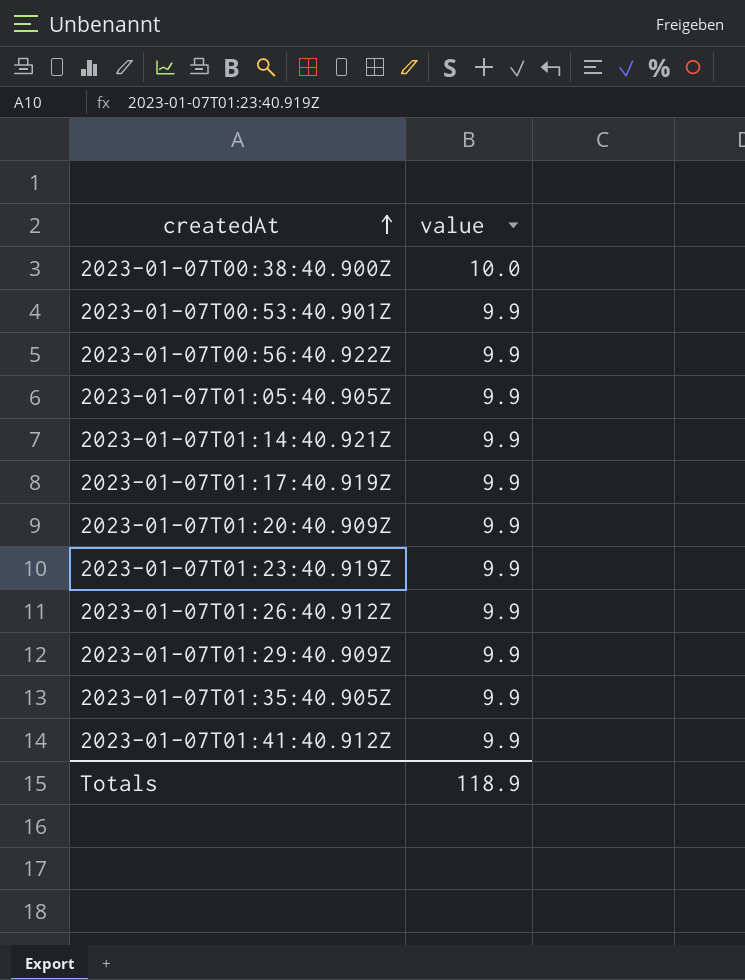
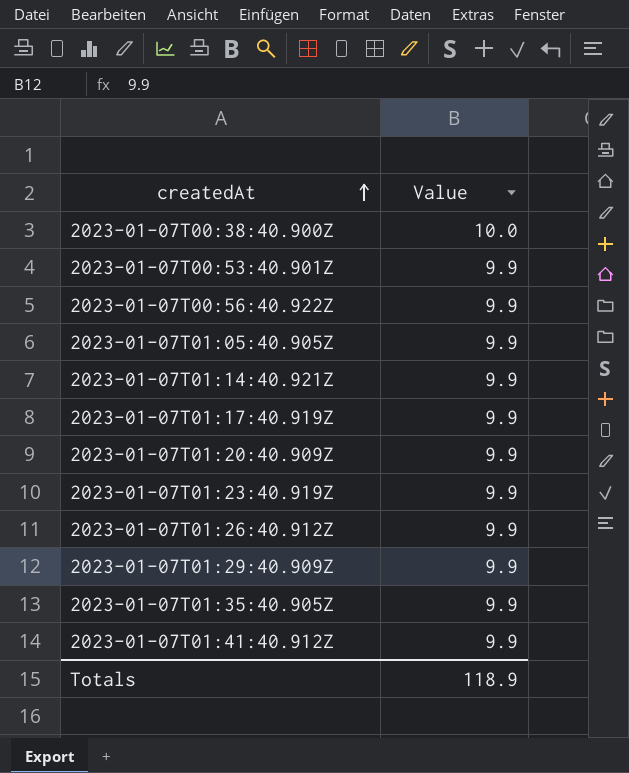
column name: value -> Value

